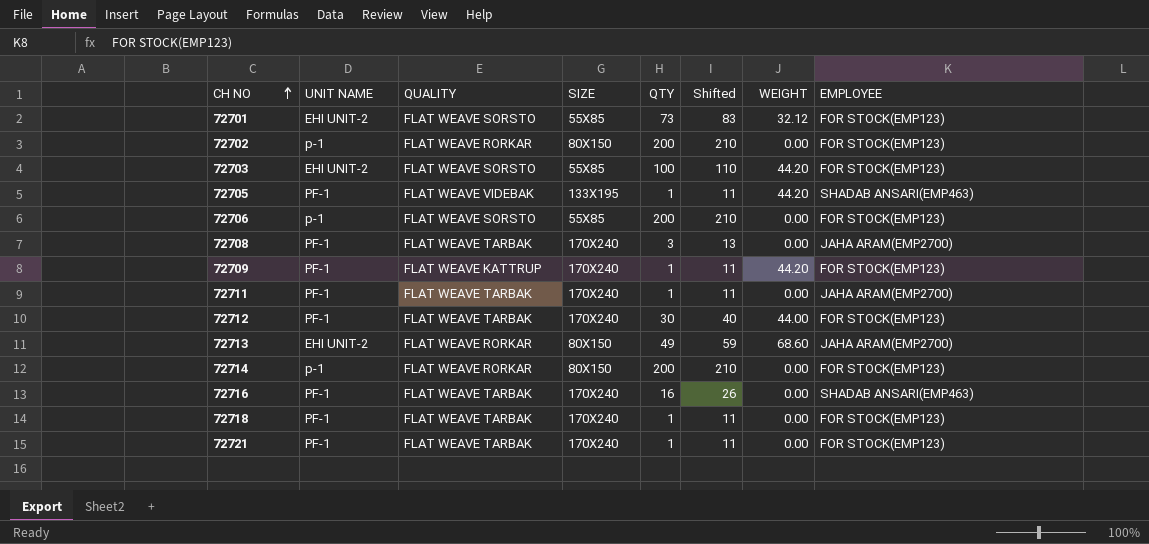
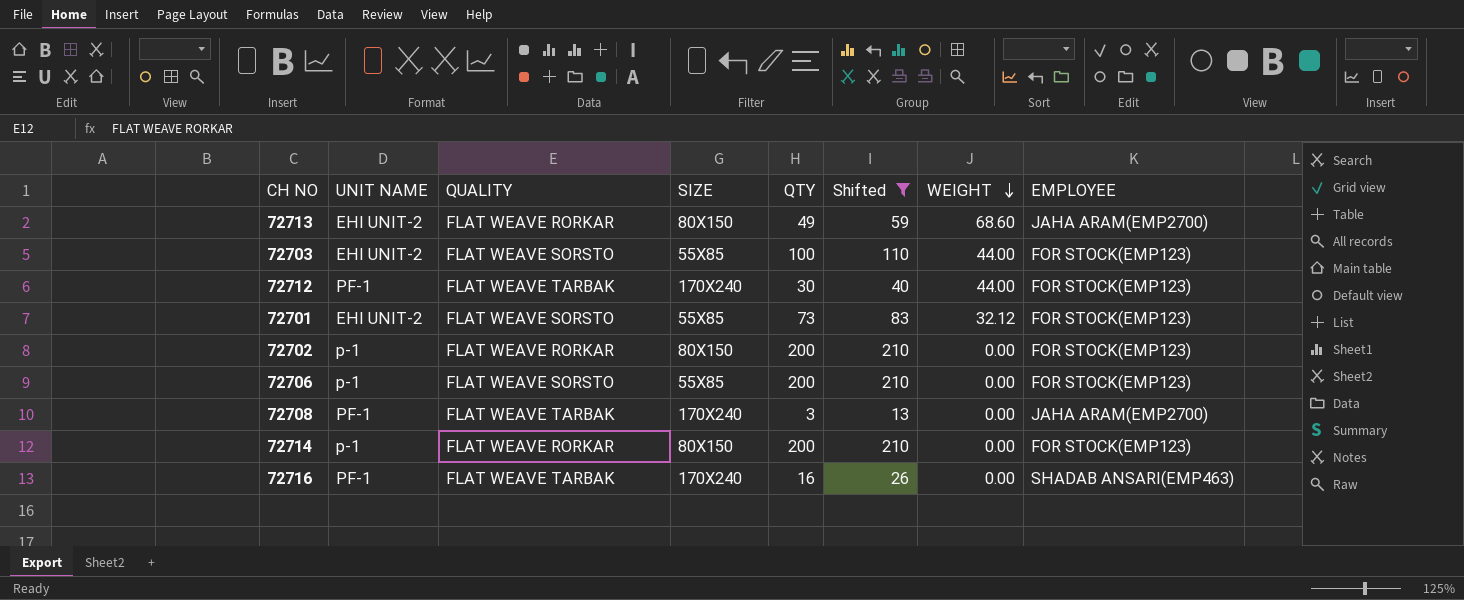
filter: none -> Shifted != 11
row order: CH NO ascending -> WEIGHT descending
72703 | WEIGHT: 44.20 -> 44.00

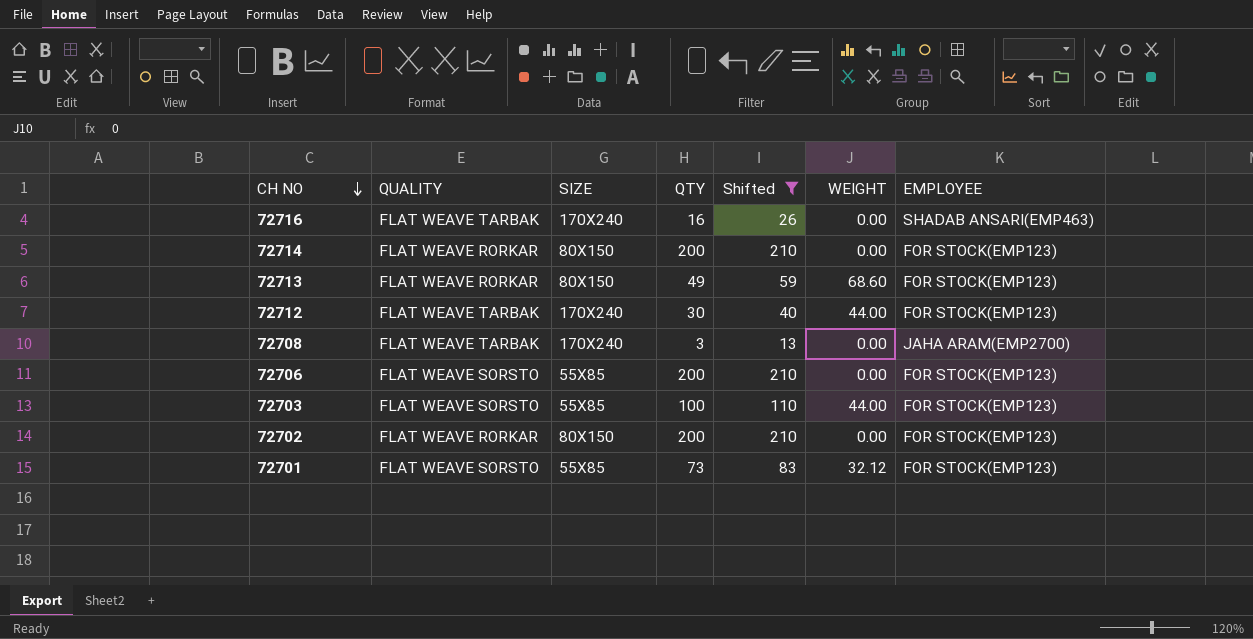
row order: WEIGHT descending -> CH NO descending
column UNIT NAME | position: 2 -> none
72713 | EMPLOYEE: JAHA ARAM(EMP2700) -> FOR STOCK(EMP123)

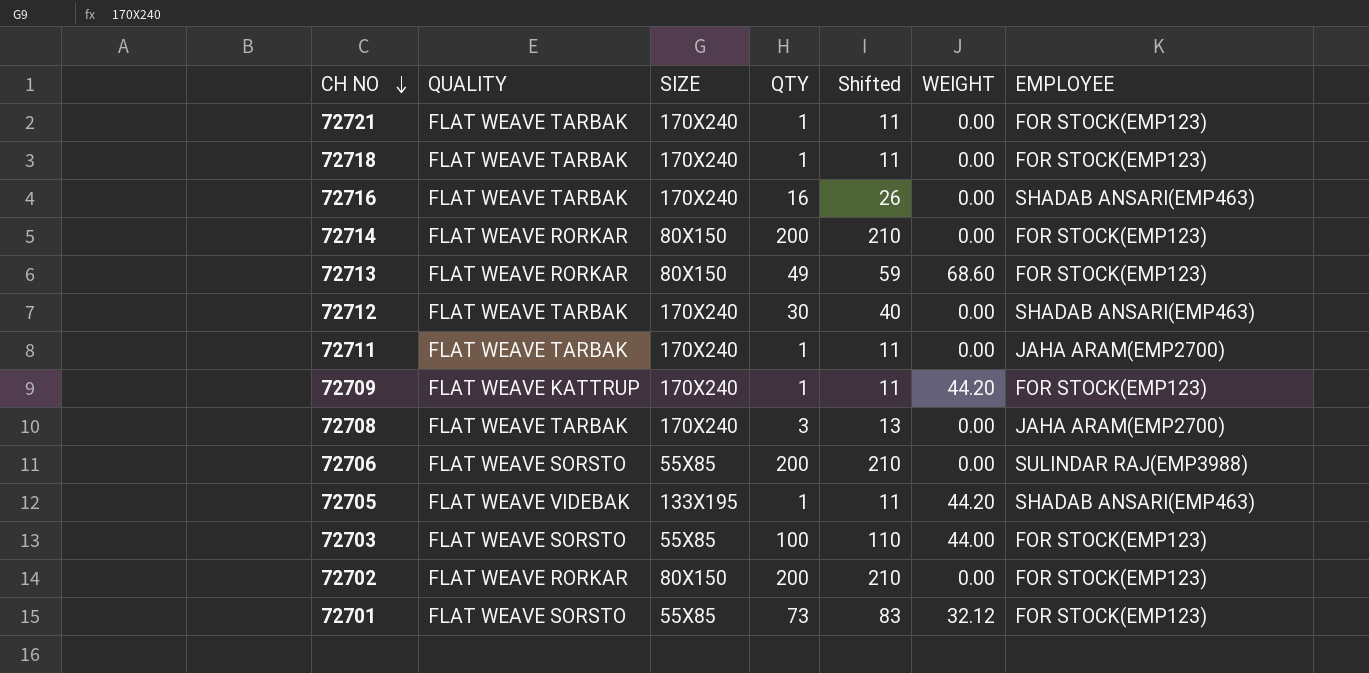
filter: Shifted != 11 -> none
72712 | WEIGHT: 44.00 -> 0.00
72712 | EMPLOYEE: FOR STOCK(EMP123) -> SHADAB ANSARI(EMP463)
72706 | EMPLOYEE: FOR STOCK(EMP123) -> SULINDAR RAJ(EMP3988)

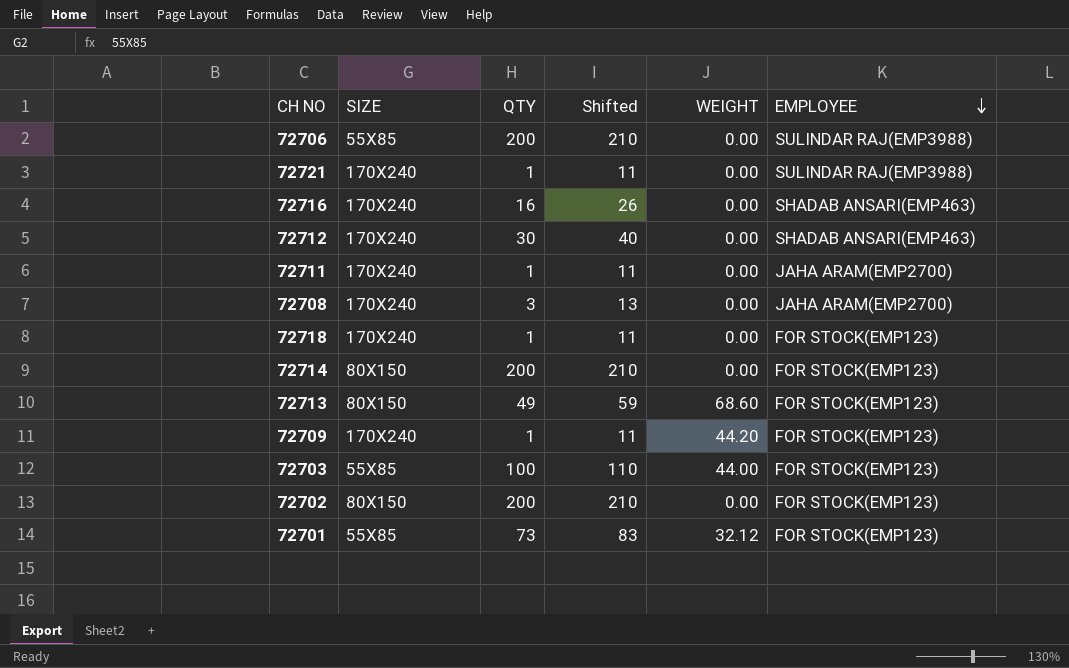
row order: CH NO descending -> EMPLOYEE descending
column QUALITY | position: 2 -> none
row 72705: FLAT WEAVE VIDEBAK | 133X195 | 1 | 11 | 44.20 | SHADAB ANSARI(EMP463) -> none
72721 | EMPLOYEE: FOR STOCK(EMP123) -> SULINDAR RAJ(EMP3988)

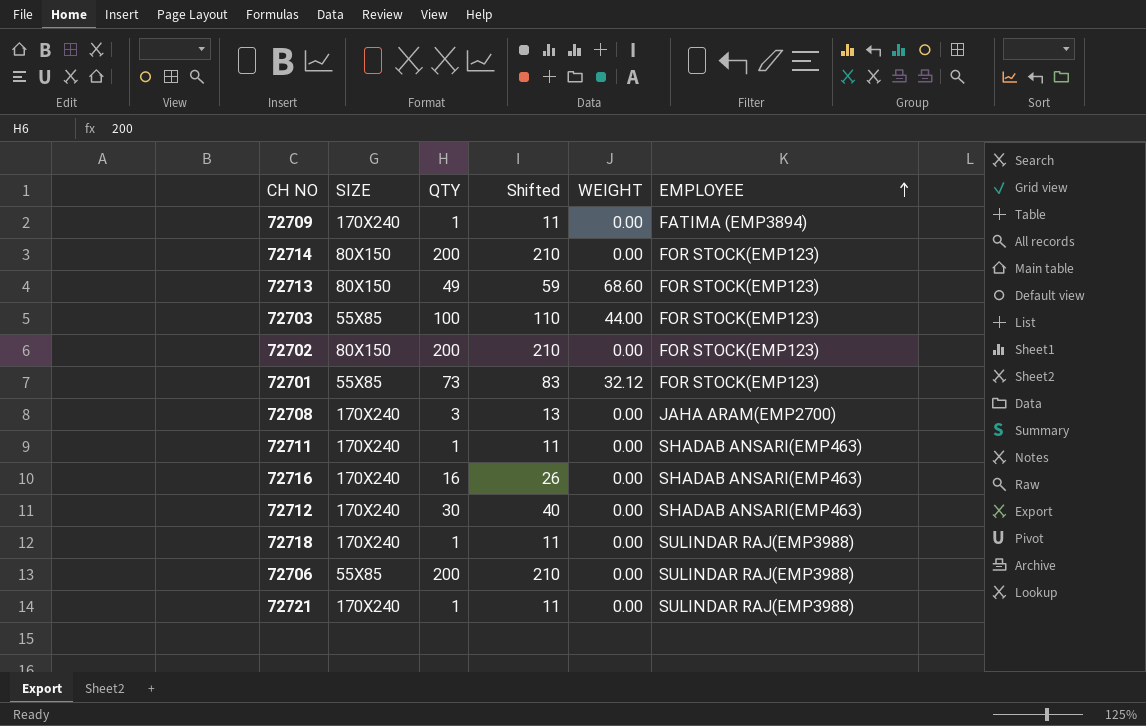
row order: EMPLOYEE descending -> EMPLOYEE ascending
72709 | WEIGHT: 44.20 -> 0.00
72709 | EMPLOYEE: FOR STOCK(EMP123) -> FATIMA (EMP3894)
72711 | EMPLOYEE: JAHA ARAM(EMP2700) -> SHADAB ANSARI(EMP463)
72718 | EMPLOYEE: FOR STOCK(EMP123) -> SULINDAR RAJ(EMP3988)

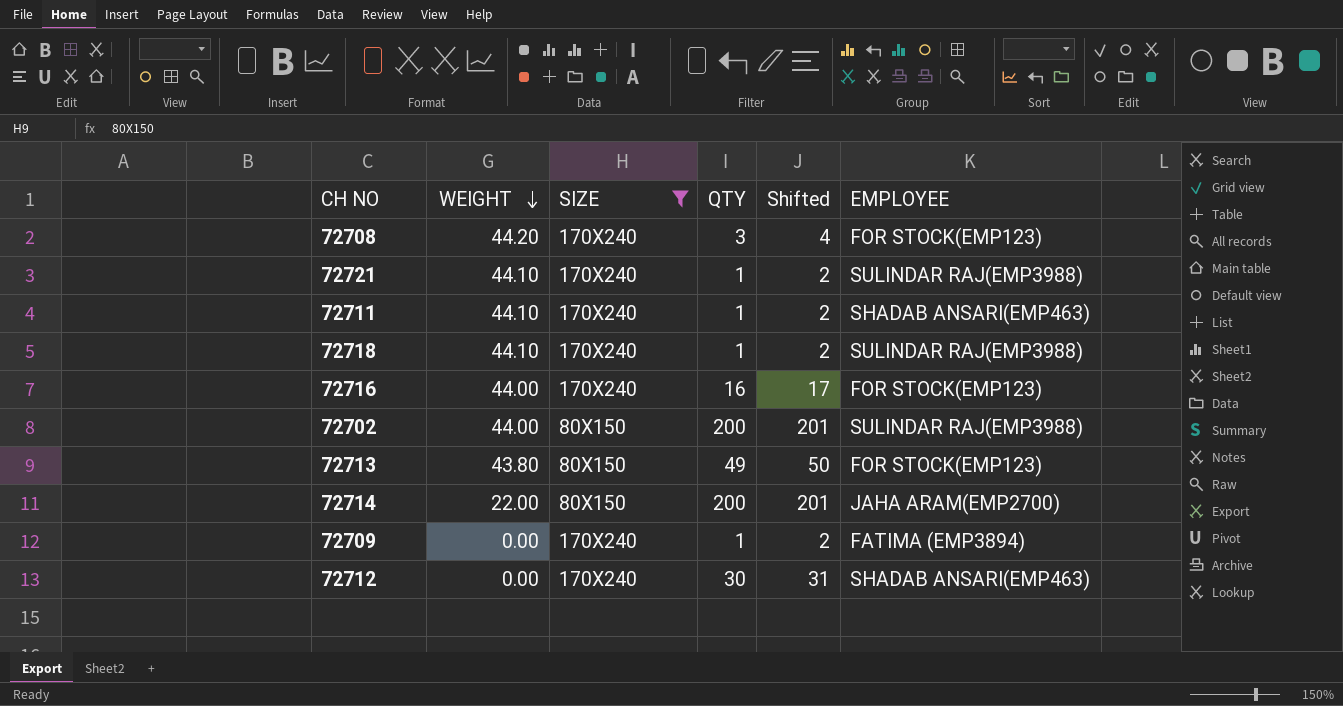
filter: none -> SIZE != 55X85
row order: EMPLOYEE ascending -> WEIGHT descending
column WEIGHT | position: 5 -> 2
column Shifted | formula: [QTY] + 10 -> [QTY] + 1
72708 | WEIGHT: 0.00 -> 44.20
72708 | EMPLOYEE: JAHA ARAM(EMP2700) -> FOR STOCK(EMP123)
72721 | WEIGHT: 0.00 -> 44.10
72711 | WEIGHT: 0.00 -> 44.10
72718 | WEIGHT: 0.00 -> 44.10
72716 | WEIGHT: 0.00 -> 44.00
72716 | EMPLOYEE: SHADAB ANSARI(EMP463) -> FOR STOCK(EMP123)
72702 | WEIGHT: 0.00 -> 44.00
72702 | EMPLOYEE: FOR STOCK(EMP123) -> SULINDAR RAJ(EMP3988)
72713 | WEIGHT: 68.60 -> 43.80
72714 | WEIGHT: 0.00 -> 22.00
72714 | EMPLOYEE: FOR STOCK(EMP123) -> JAHA ARAM(EMP2700)

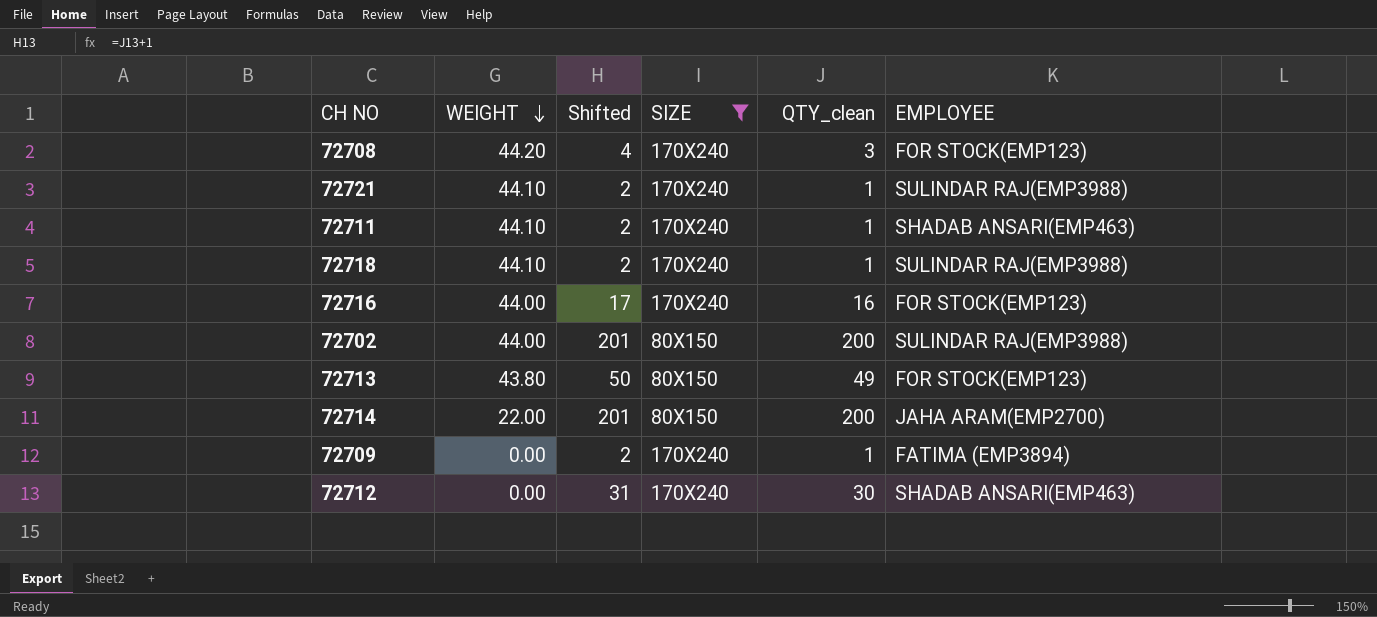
column Shifted | position: 5 -> 3
column name: QTY -> QTY_clean

